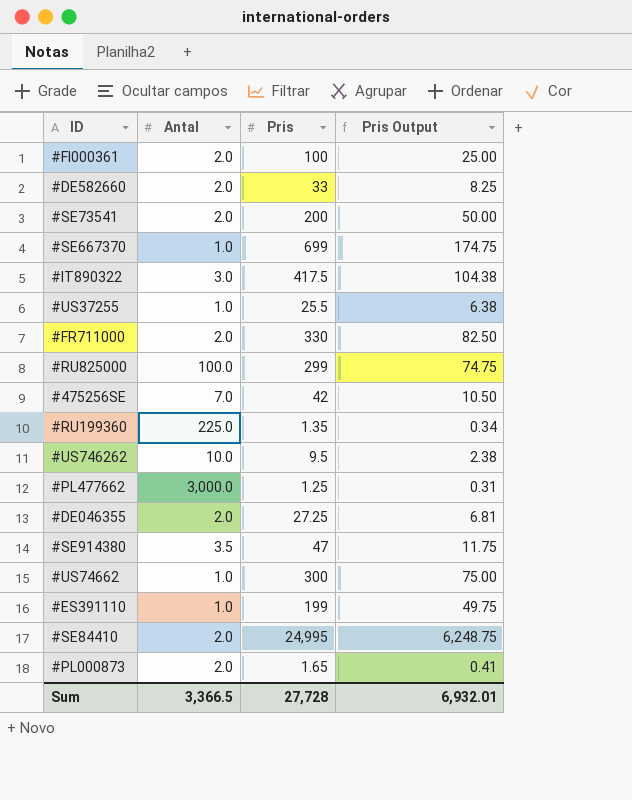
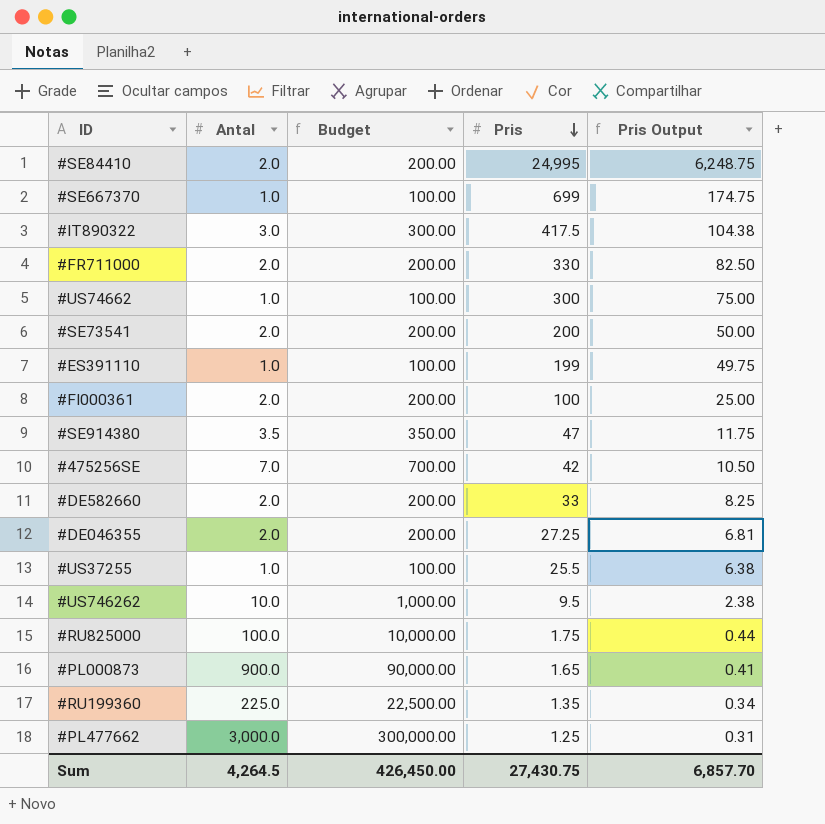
row order: none -> Pris descending
column Budget | formula: none -> [Antal] * 100
#RU825000 | Pris: 299 -> 1.75
#RU825000 | Pris Output: 74.75 -> 0.44
#PL000873 | Antal: 2.0 -> 900.0
Sum | Antal: 3,366.5 -> 4,264.5
Sum | Pris: 27,728 -> 27,430.75
Sum | Pris Output: 6,932.01 -> 6,857.70

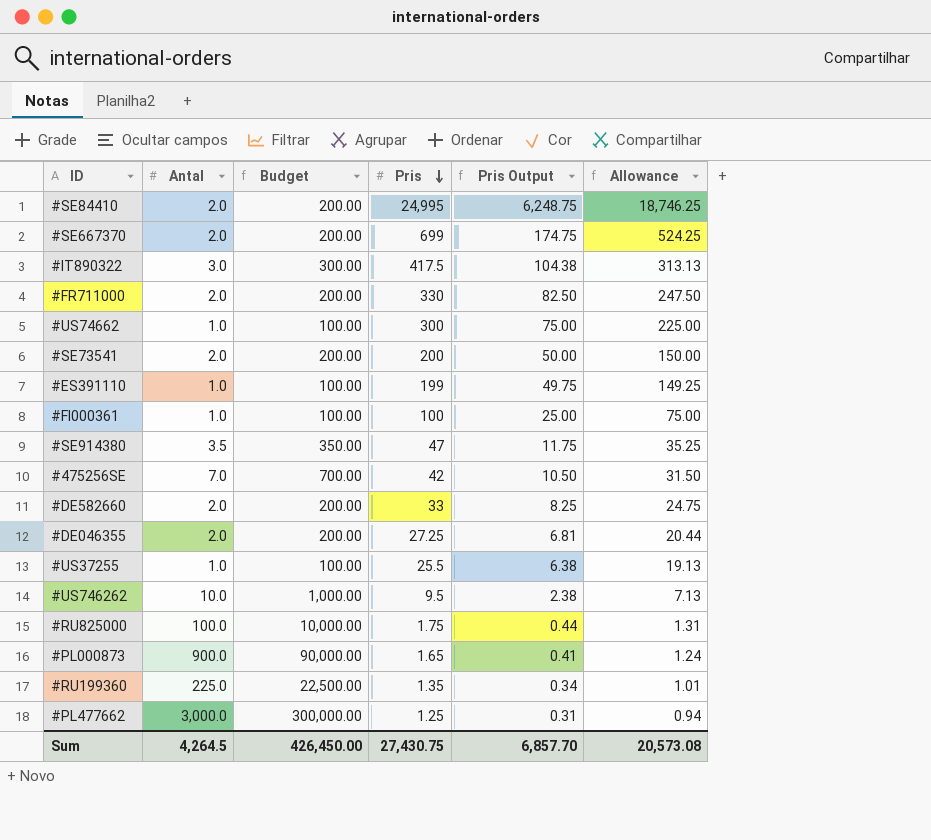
column Allowance | formula: none -> [Pris] * 0.75
#SE667370 | Antal: 1.0 -> 2.0
#SE667370 | Budget: 100.00 -> 200.00
#FI000361 | Antal: 2.0 -> 1.0
#FI000361 | Budget: 200.00 -> 100.00

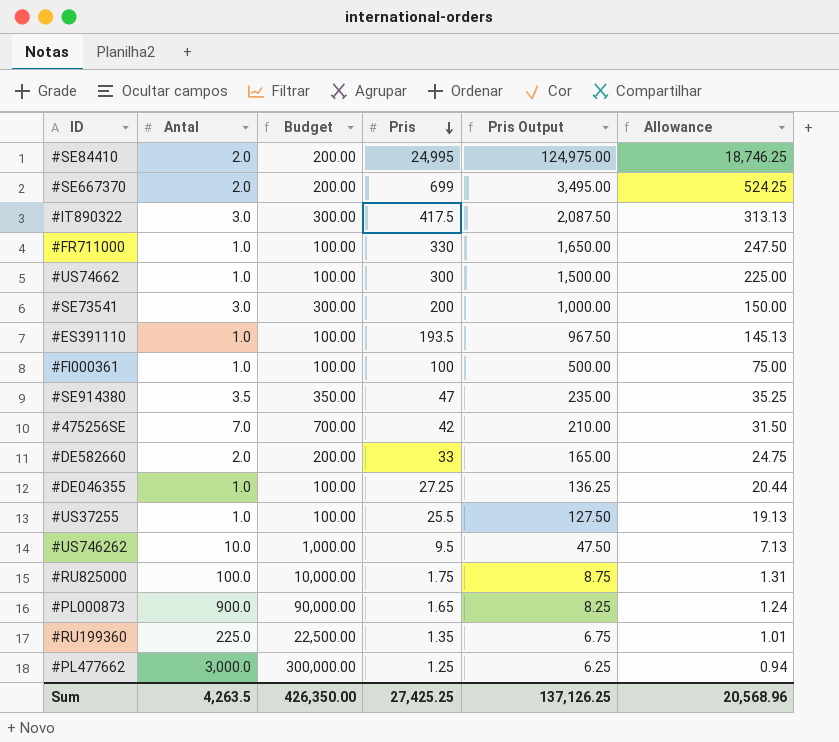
column Pris Output | formula: [Pris] * 0.25 -> [Pris] * 5
#FR711000 | Antal: 2.0 -> 1.0
#FR711000 | Budget: 200.00 -> 100.00
#SE73541 | Antal: 2.0 -> 3.0
#SE73541 | Budget: 200.00 -> 300.00
#ES391110 | Pris: 199 -> 193.5
#ES391110 | Allowance: 149.25 -> 145.13
#DE046355 | Antal: 2.0 -> 1.0
#DE046355 | Budget: 200.00 -> 100.00
Sum | Antal: 4,264.5 -> 4,263.5
Sum | Budget: 426,450.00 -> 426,350.00
Sum | Pris: 27,430.75 -> 27,425.25
Sum | Pris Output: 6,857.70 -> 137,126.25
Sum | Allowance: 20,573.08 -> 20,568.96

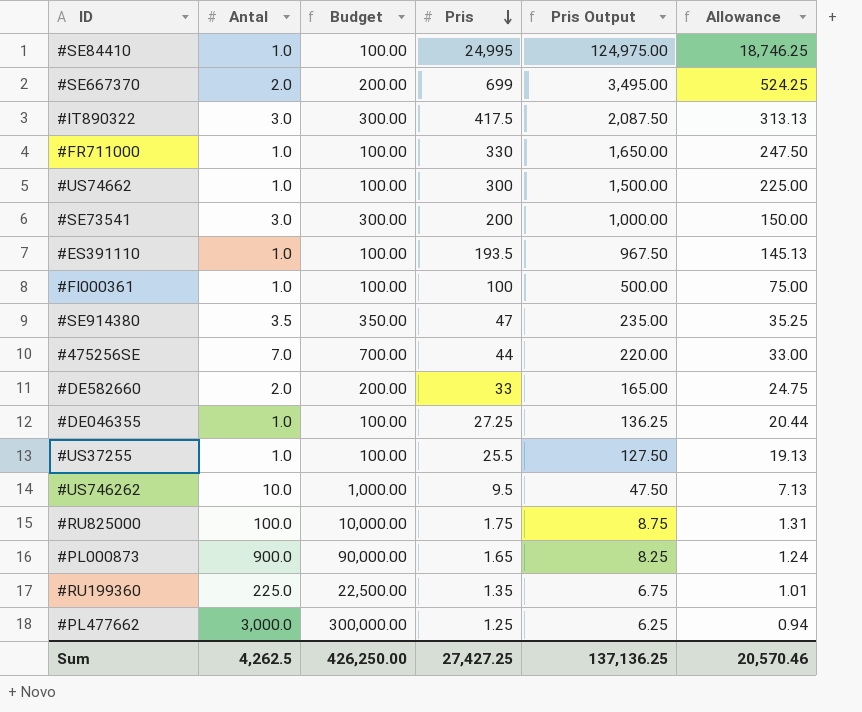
#SE84410 | Antal: 2.0 -> 1.0
#SE84410 | Budget: 200.00 -> 100.00
#475256SE | Pris: 42 -> 44
#475256SE | Pris Output: 210.00 -> 220.00
#475256SE | Allowance: 31.50 -> 33.00
Sum | Antal: 4,263.5 -> 4,262.5
Sum | Budget: 426,350.00 -> 426,250.00
Sum | Pris: 27,425.25 -> 27,427.25
Sum | Pris Output: 137,126.25 -> 137,136.25
Sum | Allowance: 20,568.96 -> 20,570.46

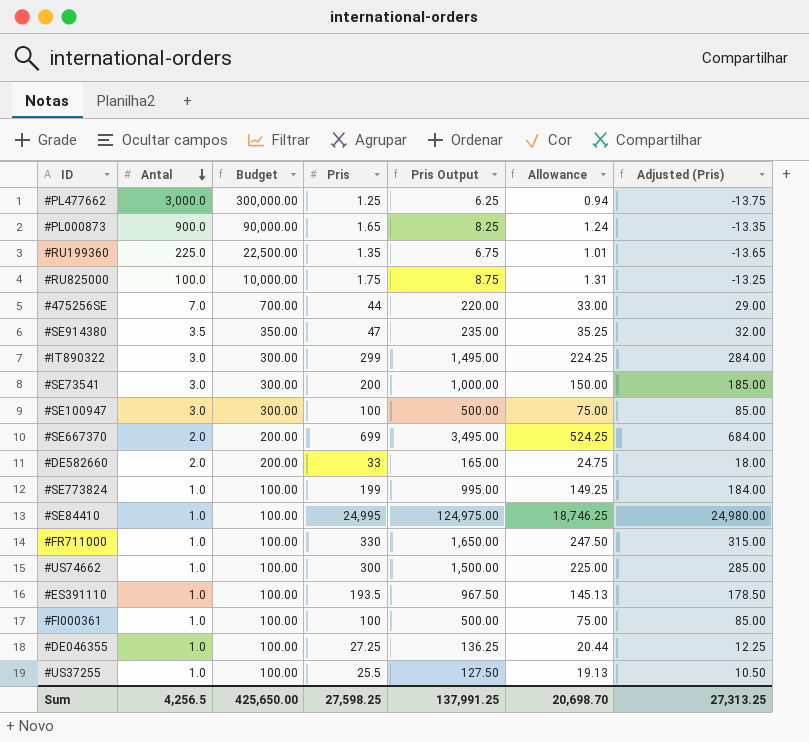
row order: Pris descending -> Antal descending
column Adjusted (Pris) | formula: none -> [Pris] - 15
row #US746262: 10.0 | 1,000.00 | 9.5 | 47.50 | 7.13 -> none
#IT890322 | Pris: 417.5 -> 299
#IT890322 | Pris Output: 2,087.50 -> 1,495.00
#IT890322 | Allowance: 313.13 -> 224.25
row #SE100947: none -> 3.0 | 300.00 | 100 | 500.00 | 75.00 | 85.00
row #SE773824: none -> 1.0 | 100.00 | 199 | 995.00 | 149.25 | 184.00
Sum | Antal: 4,262.5 -> 4,256.5
Sum | Budget: 426,250.00 -> 425,650.00
Sum | Pris: 27,427.25 -> 27,598.25
Sum | Pris Output: 137,136.25 -> 137,991.25
Sum | Allowance: 20,570.46 -> 20,698.70

